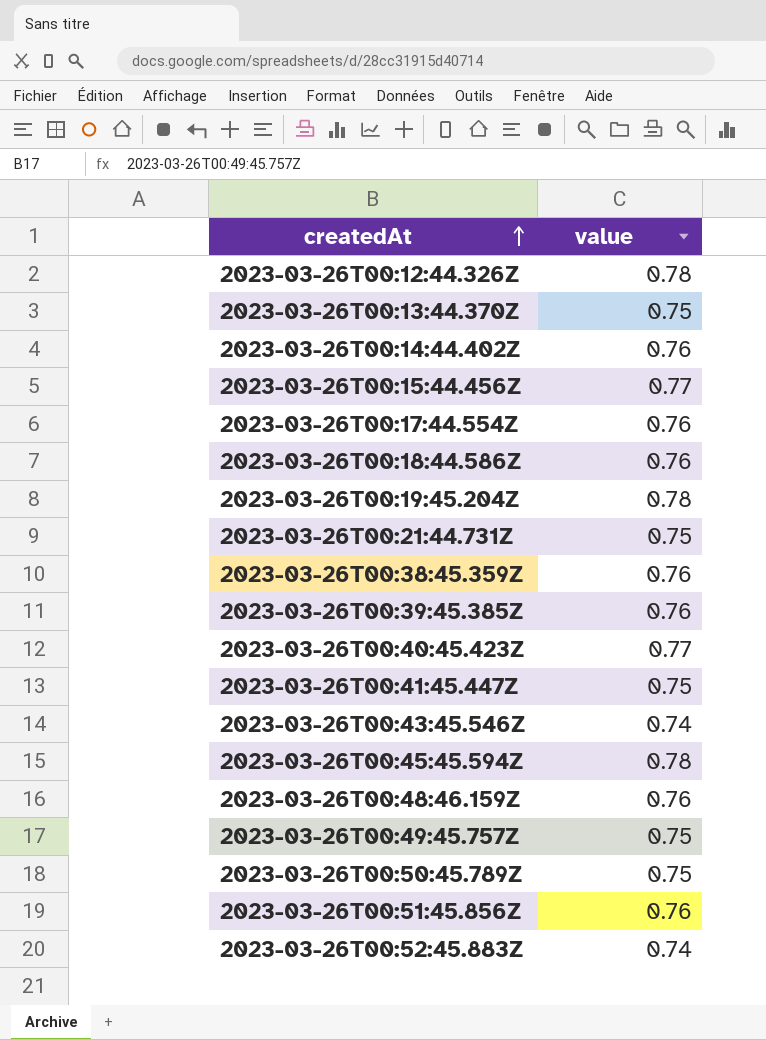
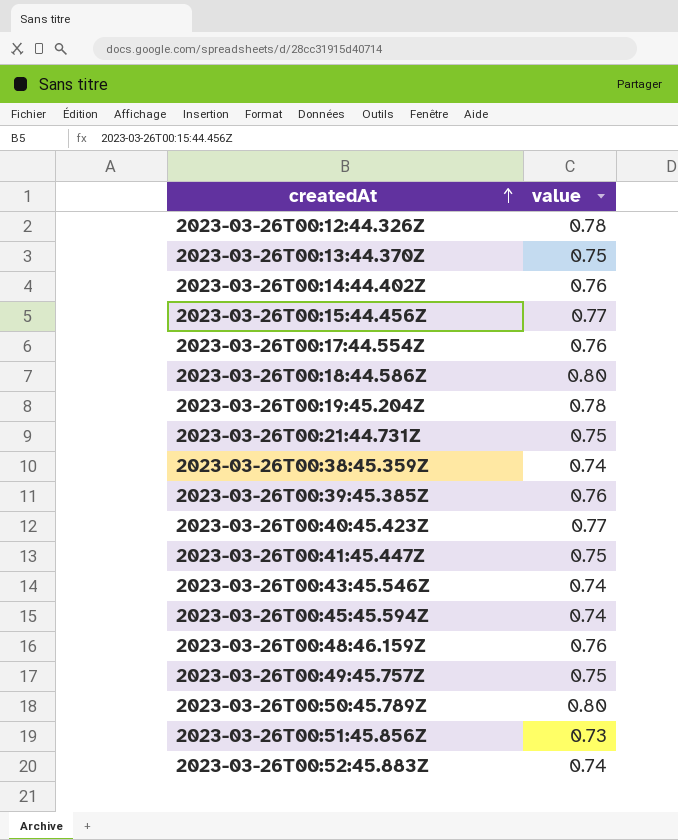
2023-03-26T00:18:44.586Z | value: 0.76 -> 0.80
2023-03-26T00:38:45.359Z | value: 0.76 -> 0.74
2023-03-26T00:45:45.594Z | value: 0.78 -> 0.74
2023-03-26T00:50:45.789Z | value: 0.75 -> 0.80
2023-03-26T00:51:45.856Z | value: 0.76 -> 0.73

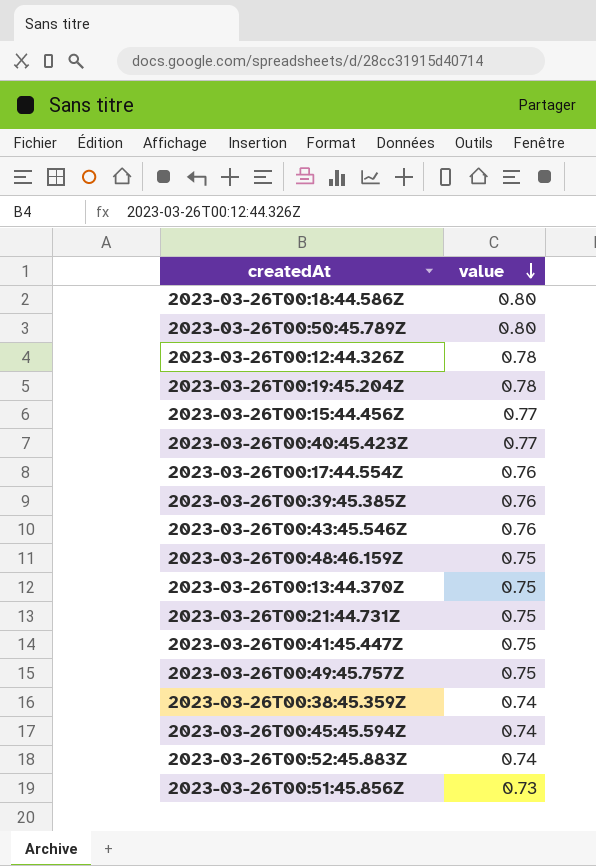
row order: createdAt ascending -> value descending
row 2023-03-26T00:14:44.402Z: 0.76 -> none
2023-03-26T00:43:45.546Z | value: 0.74 -> 0.76
2023-03-26T00:48:46.159Z | value: 0.76 -> 0.75

